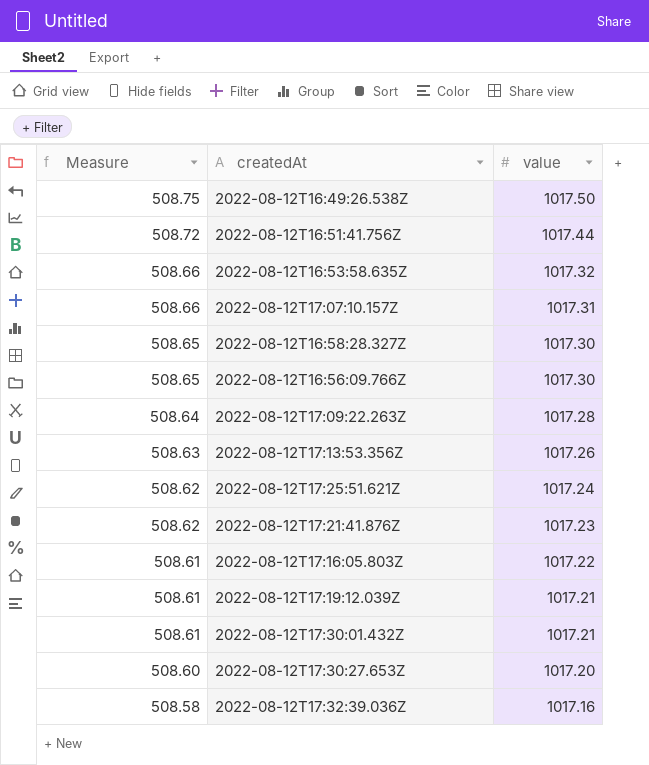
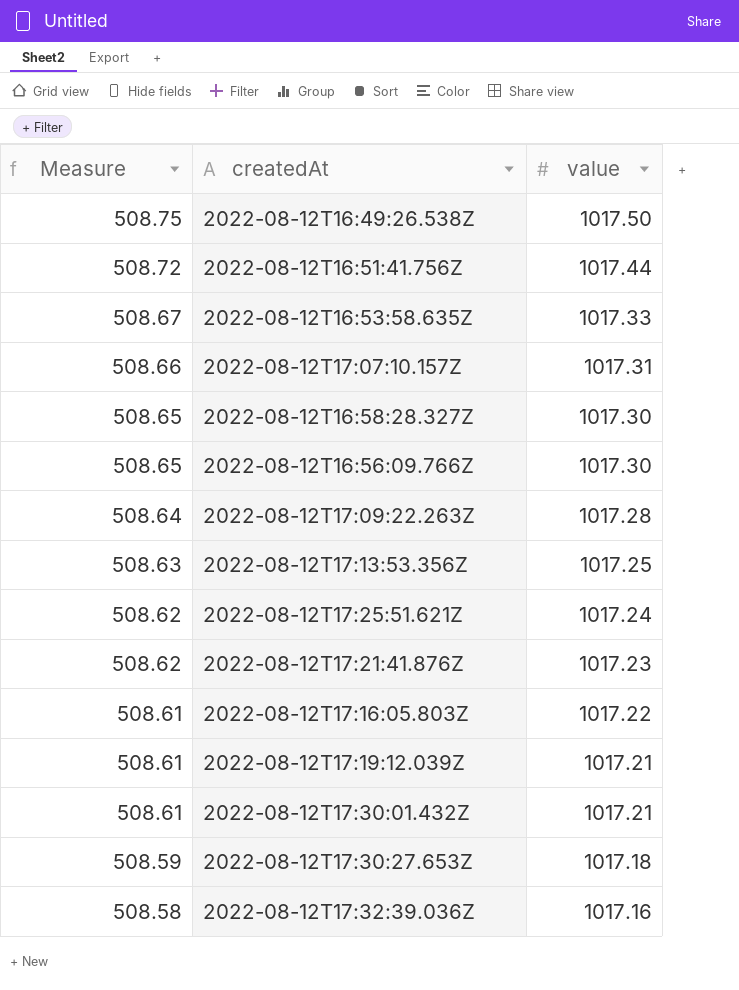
2022-08-12T16:53:58.635Z | Measure: 508.66 -> 508.67
2022-08-12T16:53:58.635Z | value: 1017.32 -> 1017.33
2022-08-12T17:13:53.356Z | value: 1017.26 -> 1017.25
2022-08-12T17:30:27.653Z | Measure: 508.60 -> 508.59
2022-08-12T17:30:27.653Z | value: 1017.20 -> 1017.18

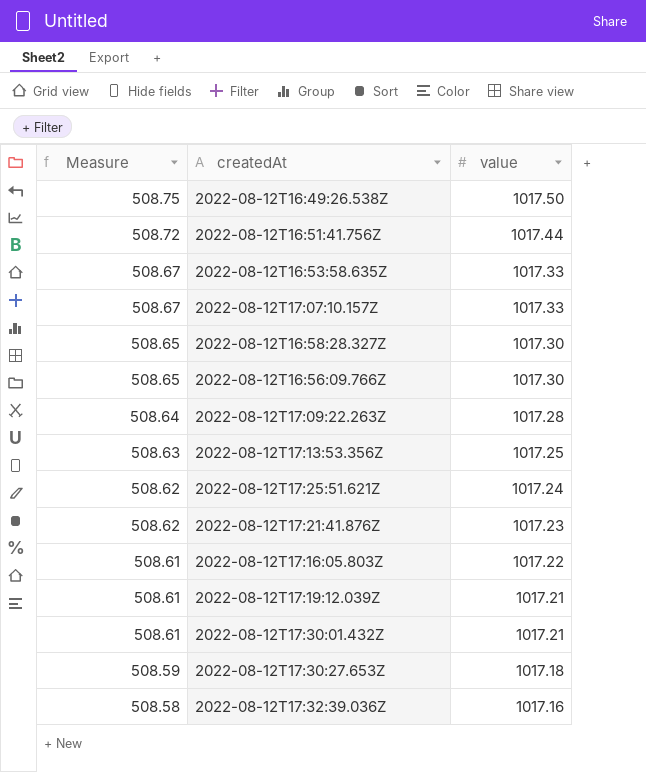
2022-08-12T17:07:10.157Z | Measure: 508.66 -> 508.67
2022-08-12T17:07:10.157Z | value: 1017.31 -> 1017.33

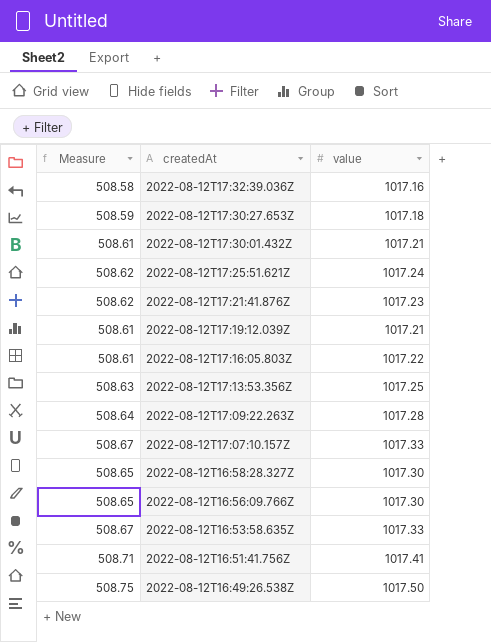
row order: Measure descending -> createdAt descending
2022-08-12T16:51:41.756Z | Measure: 508.72 -> 508.71
2022-08-12T16:51:41.756Z | value: 1017.44 -> 1017.41

